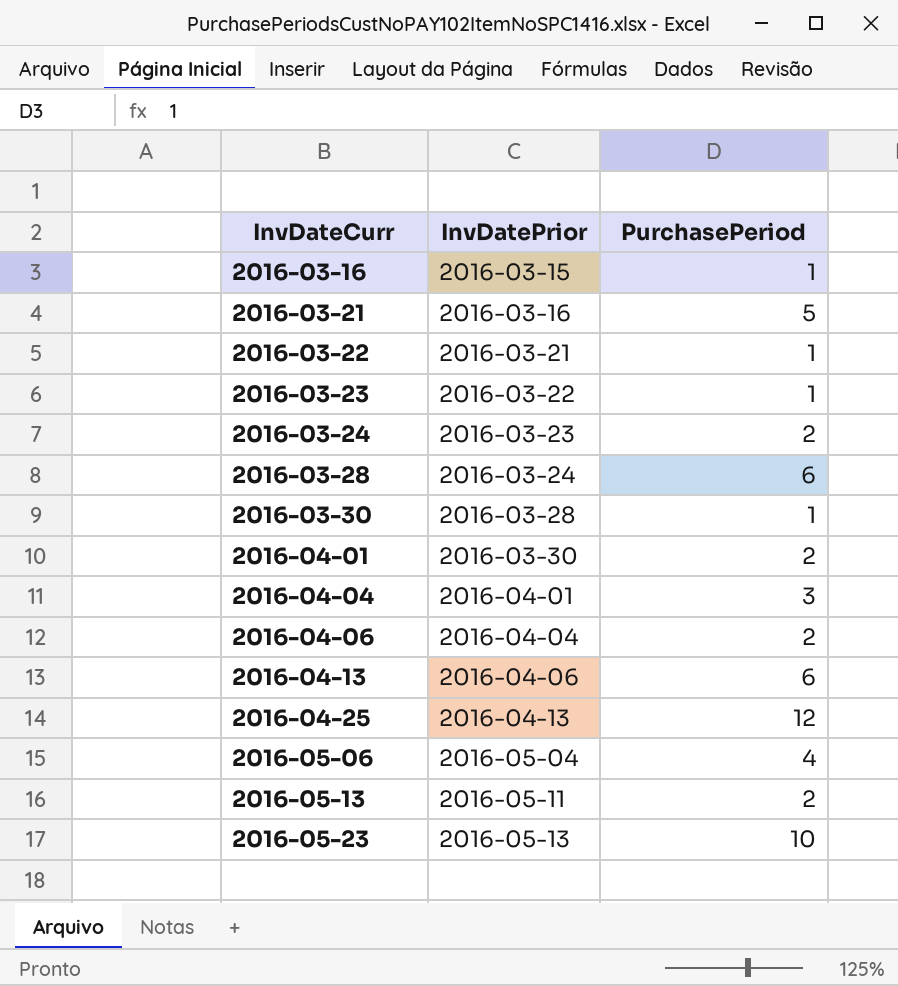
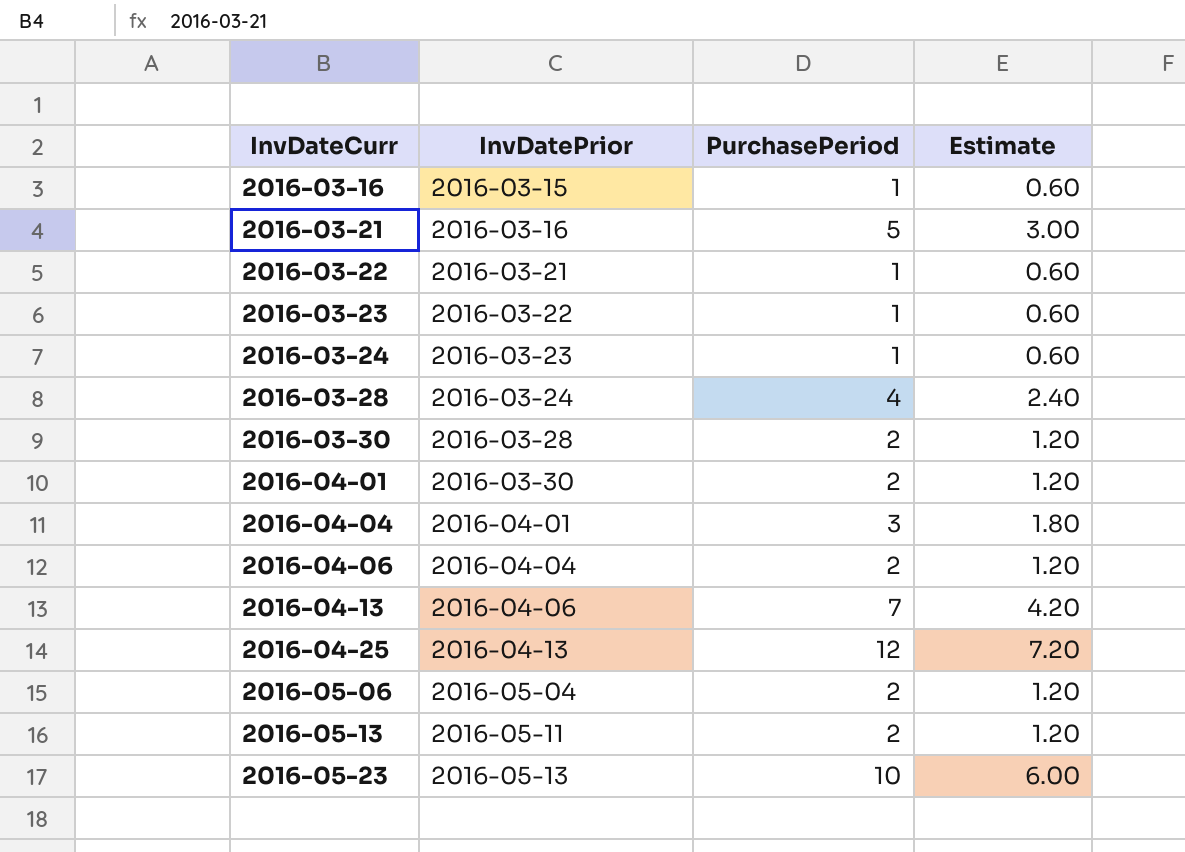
column Estimate | formula: none -> [PurchasePeriod] * 0.6
2016-03-24 | PurchasePeriod: 2 -> 1
2016-03-28 | PurchasePeriod: 6 -> 4
2016-03-30 | PurchasePeriod: 1 -> 2
2016-04-13 | PurchasePeriod: 6 -> 7
2016-05-06 | PurchasePeriod: 4 -> 2

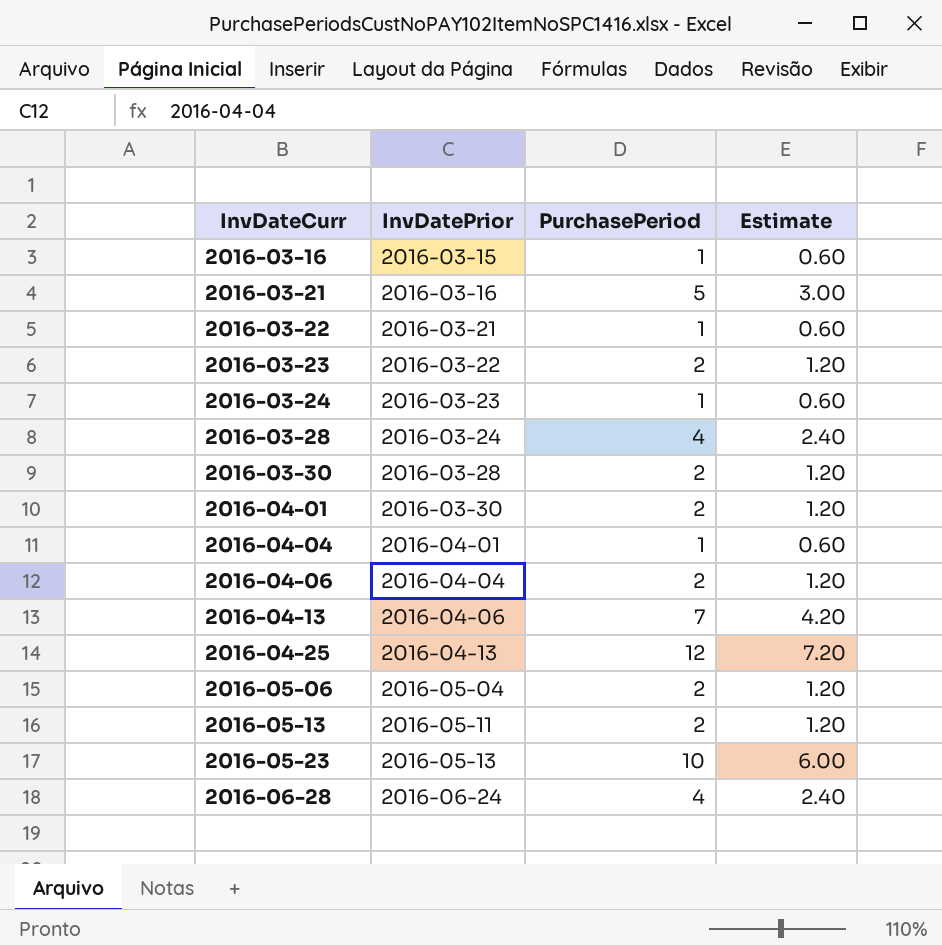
2016-03-23 | PurchasePeriod: 1 -> 2
2016-03-23 | Estimate: 0.60 -> 1.20
2016-04-04 | PurchasePeriod: 3 -> 1
2016-04-04 | Estimate: 1.80 -> 0.60
row 2016-06-28: none -> 2016-06-24 | 4 | 2.40

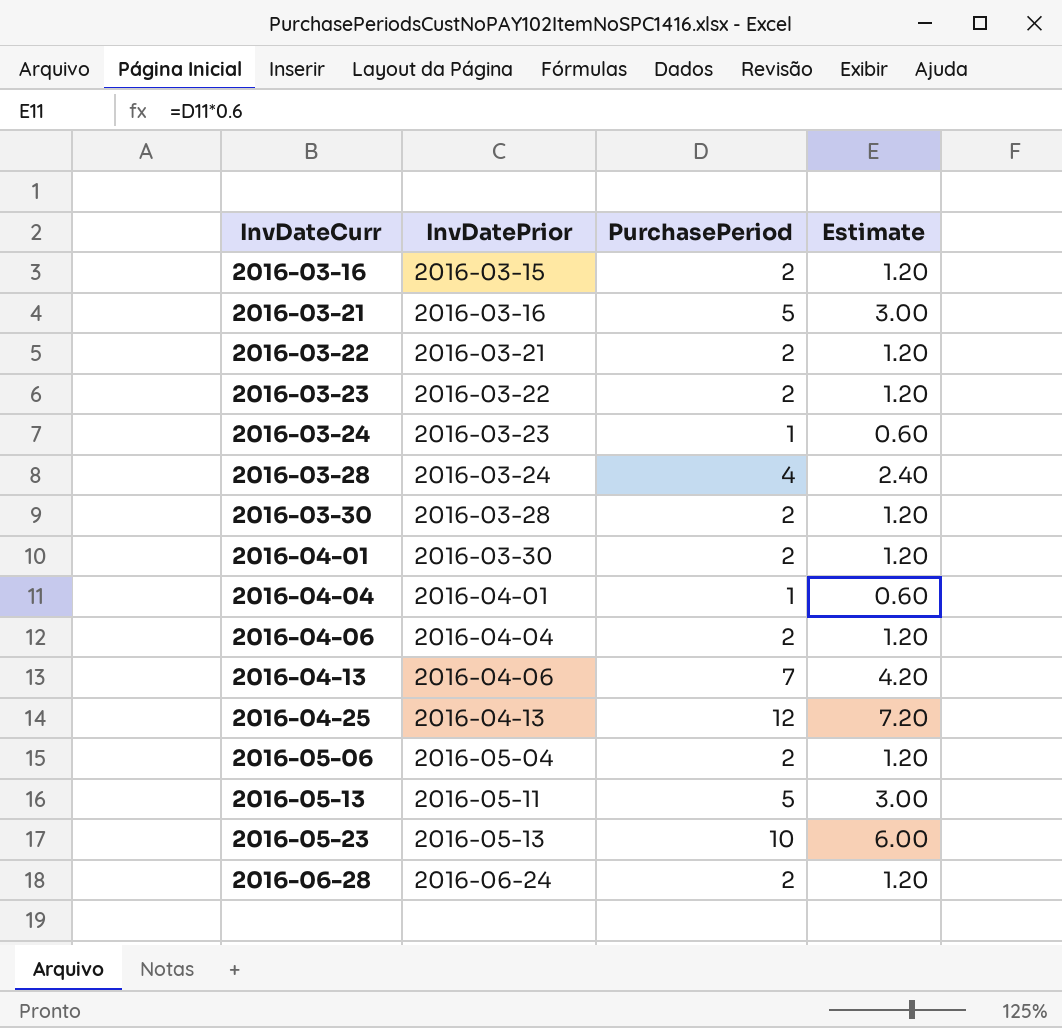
2016-03-16 | PurchasePeriod: 1 -> 2
2016-03-16 | Estimate: 0.60 -> 1.20
2016-03-22 | PurchasePeriod: 1 -> 2
2016-03-22 | Estimate: 0.60 -> 1.20
2016-05-13 | PurchasePeriod: 2 -> 5
2016-05-13 | Estimate: 1.20 -> 3.00
2016-06-28 | PurchasePeriod: 4 -> 2
2016-06-28 | Estimate: 2.40 -> 1.20

